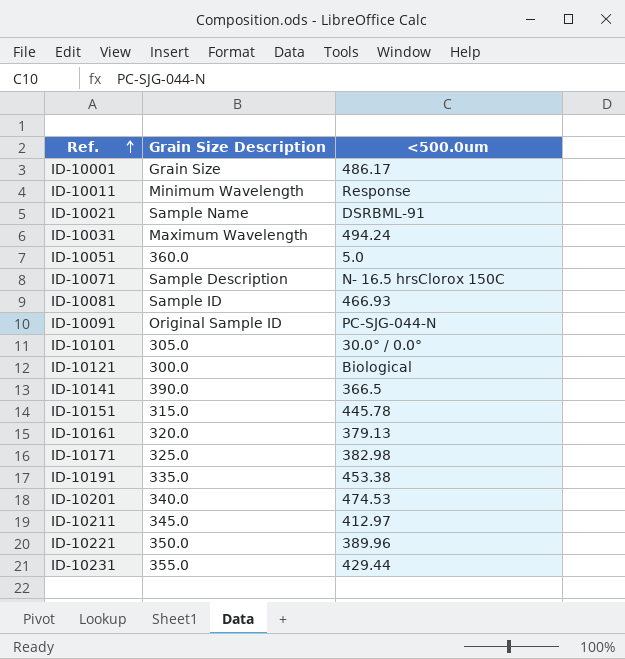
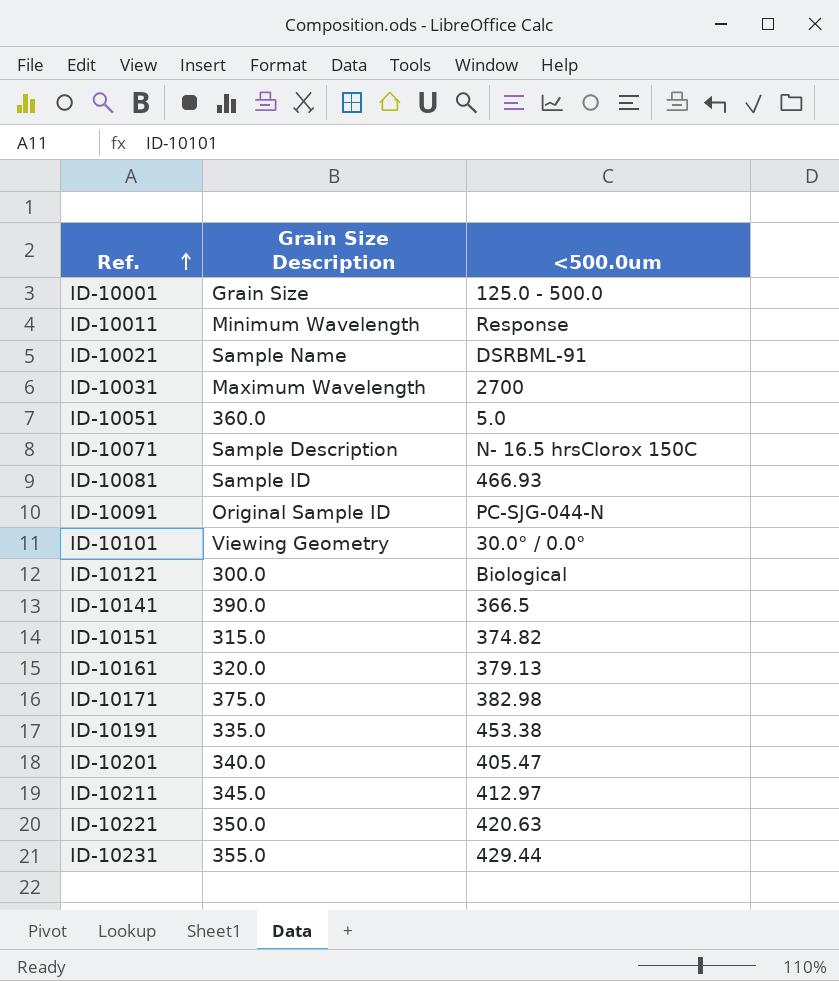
ID-10001 | <500.0um: 486.17 -> 125.0 - 500.0
ID-10031 | <500.0um: 494.24 -> 2700
ID-10101 | Grain Size Description: 305.0 -> Viewing Geometry
ID-10151 | <500.0um: 445.78 -> 374.82
ID-10171 | Grain Size Description: 325.0 -> 375.0
ID-10201 | <500.0um: 474.53 -> 405.47
ID-10221 | <500.0um: 389.96 -> 420.63

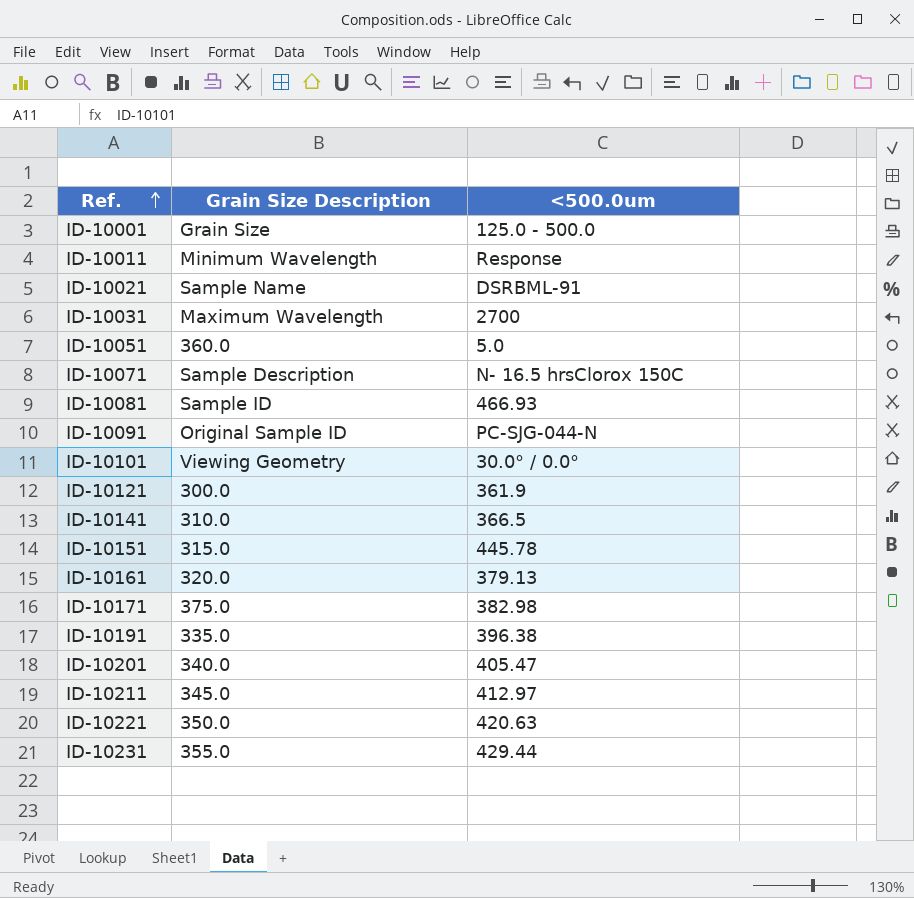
ID-10121 | <500.0um: Biological -> 361.9
ID-10141 | Grain Size Description: 390.0 -> 310.0
ID-10151 | <500.0um: 374.82 -> 445.78
ID-10191 | <500.0um: 453.38 -> 396.38

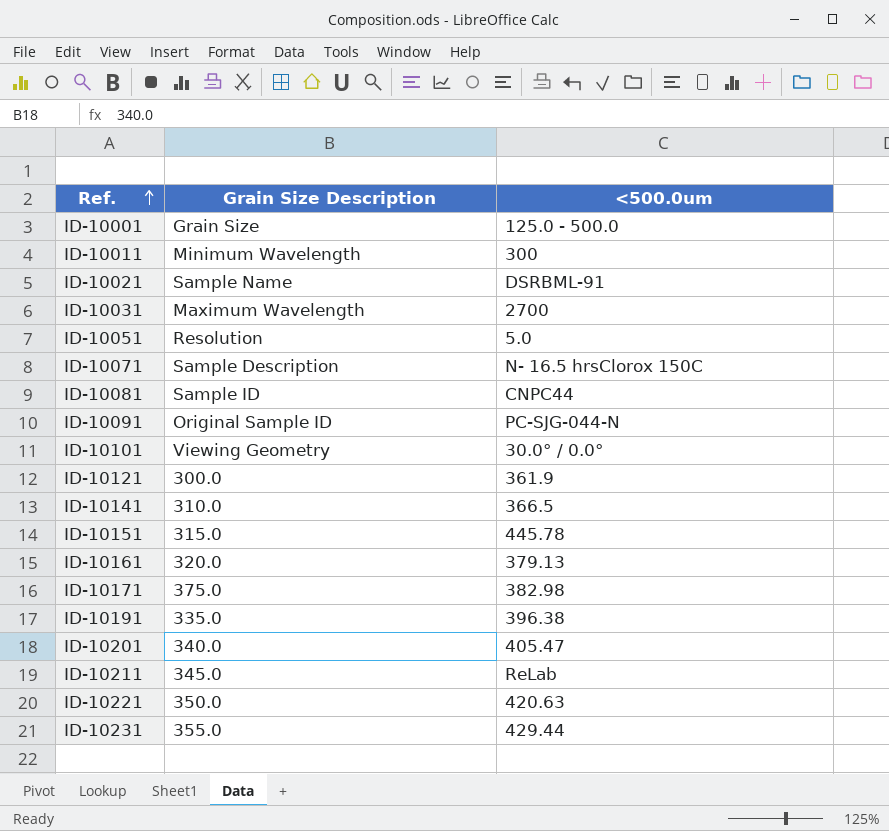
ID-10011 | <500.0um: Response -> 300
ID-10051 | Grain Size Description: 360.0 -> Resolution
ID-10081 | <500.0um: 466.93 -> CNPC44
ID-10211 | <500.0um: 412.97 -> ReLab

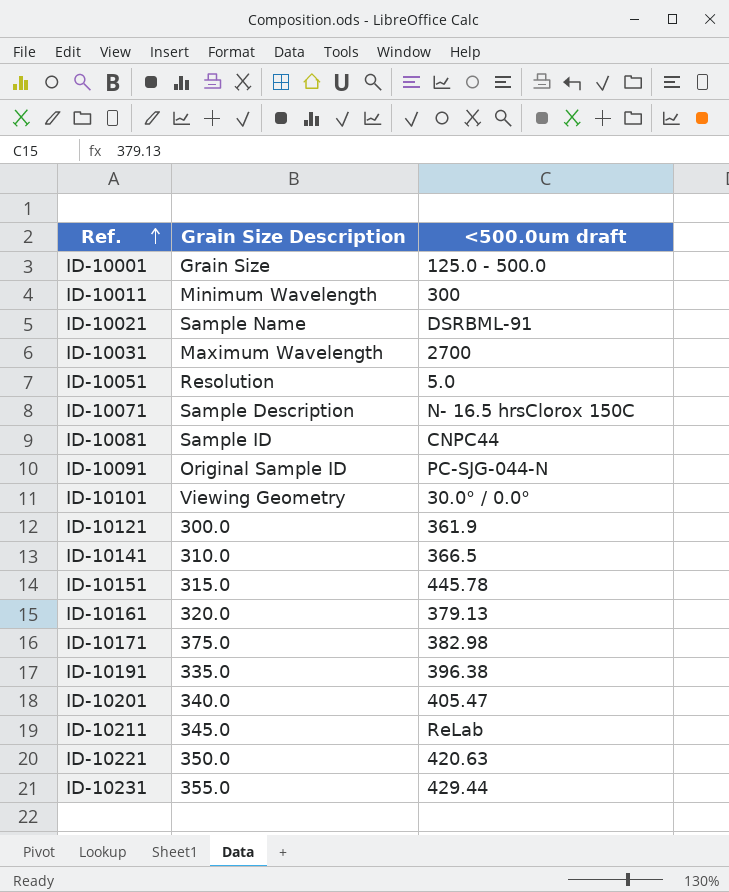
column name: <500.0um -> <500.0um draft

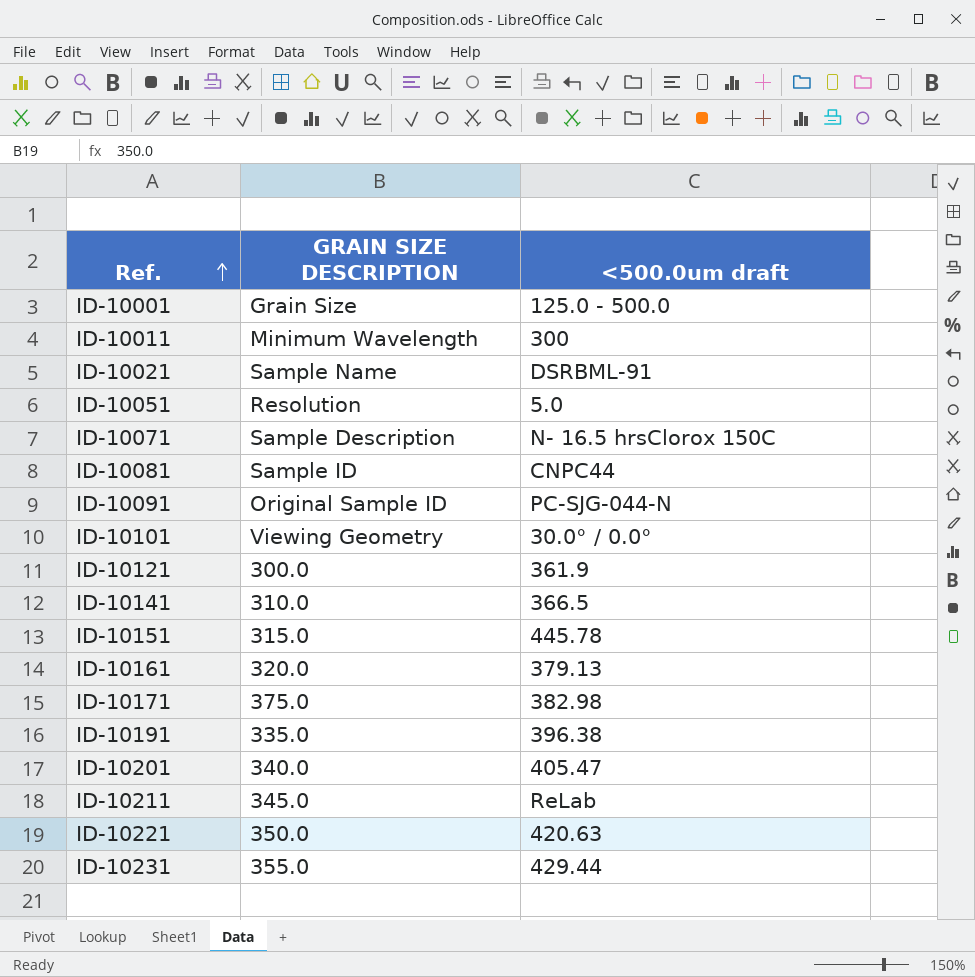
column name: Grain Size Description -> GRAIN SIZE DESCRIPTION
row ID-10031: Maximum Wavelength | 2700 -> none

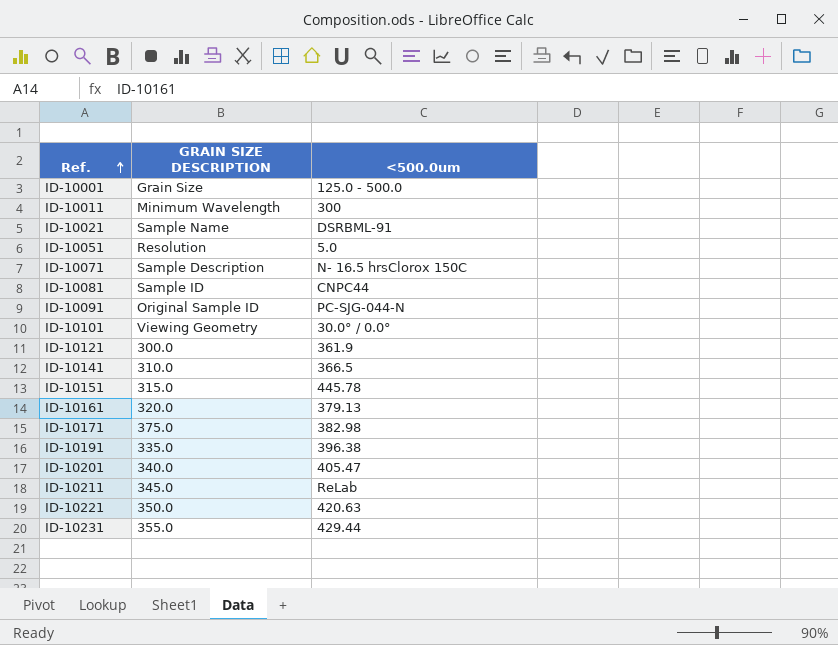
column name: <500.0um draft -> <500.0um

